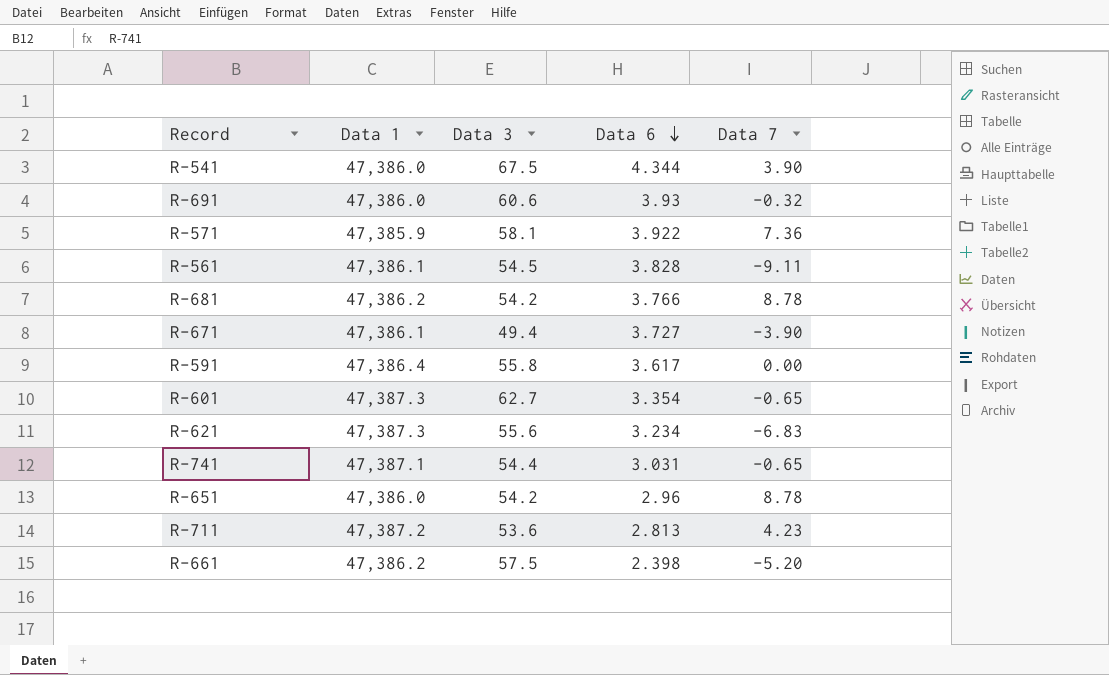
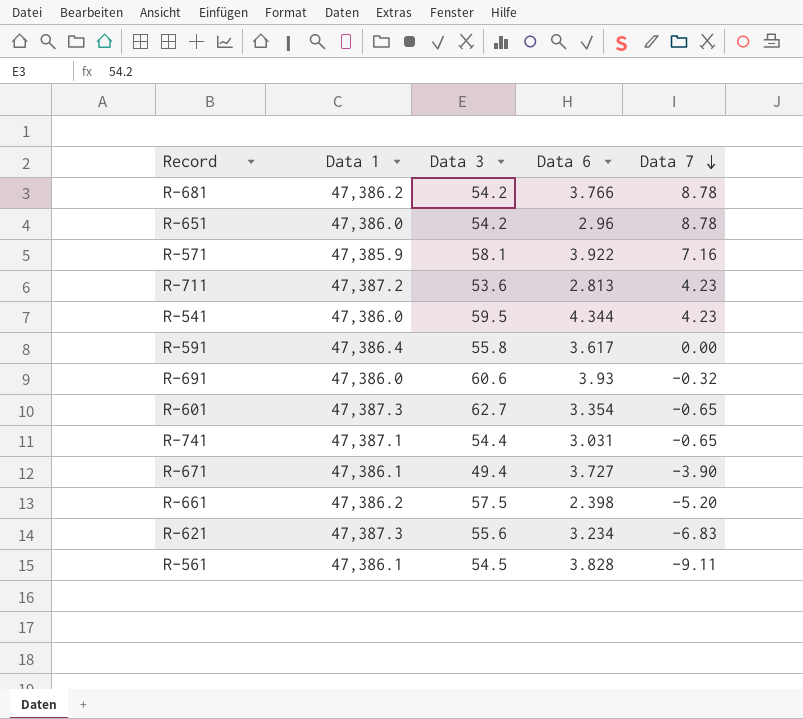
row order: Data 6 descending -> Data 7 descending
R-571 | Data 7: 7.36 -> 7.16
R-541 | Data 3: 67.5 -> 59.5
R-541 | Data 7: 3.90 -> 4.23

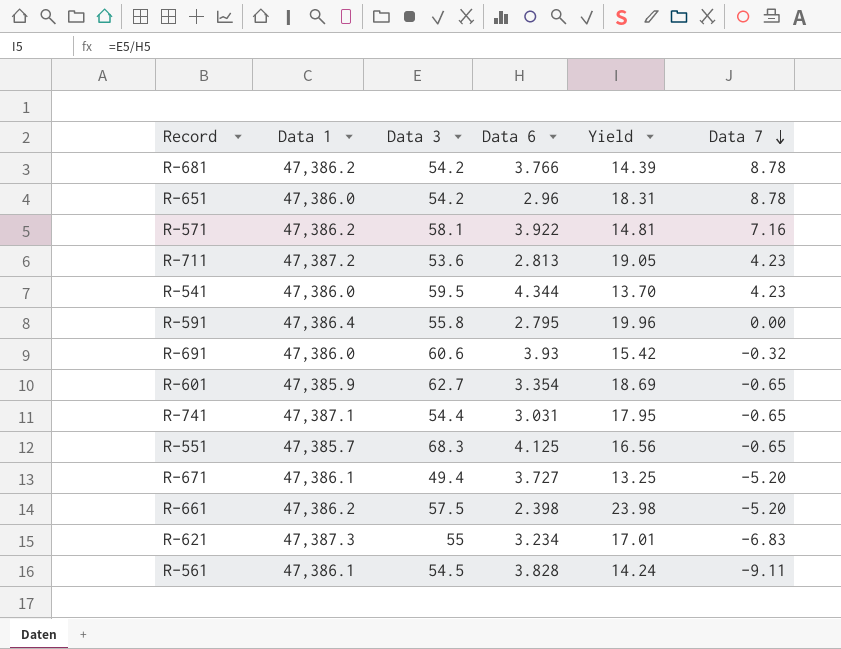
column Yield | formula: none -> [Data 3] / [Data 6]
R-571 | Data 1: 47,385.9 -> 47,386.2
R-591 | Data 6: 3.617 -> 2.795
R-601 | Data 1: 47,387.3 -> 47,385.9
row R-551: none -> 47,385.7 | 68.3 | 4.125 | 16.56 | -0.65
R-671 | Data 7: -3.90 -> -5.20
R-621 | Data 3: 55.6 -> 55

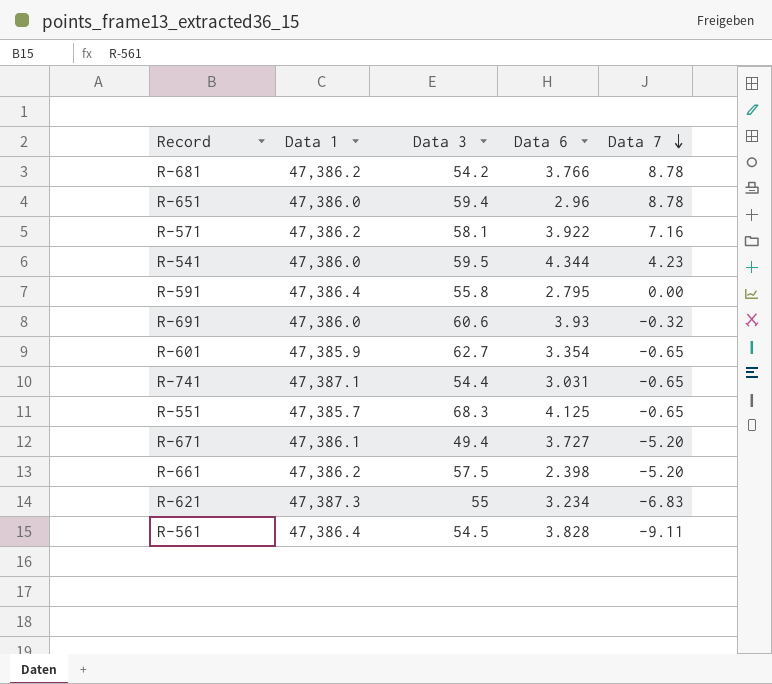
column Yield | formula: [Data 3] / [Data 6] -> none
row R-711: 47,387.2 | 53.6 | 2.813 | 19.05 | 4.23 -> none
R-651 | Data 3: 54.2 -> 59.4
R-561 | Data 1: 47,386.1 -> 47,386.4

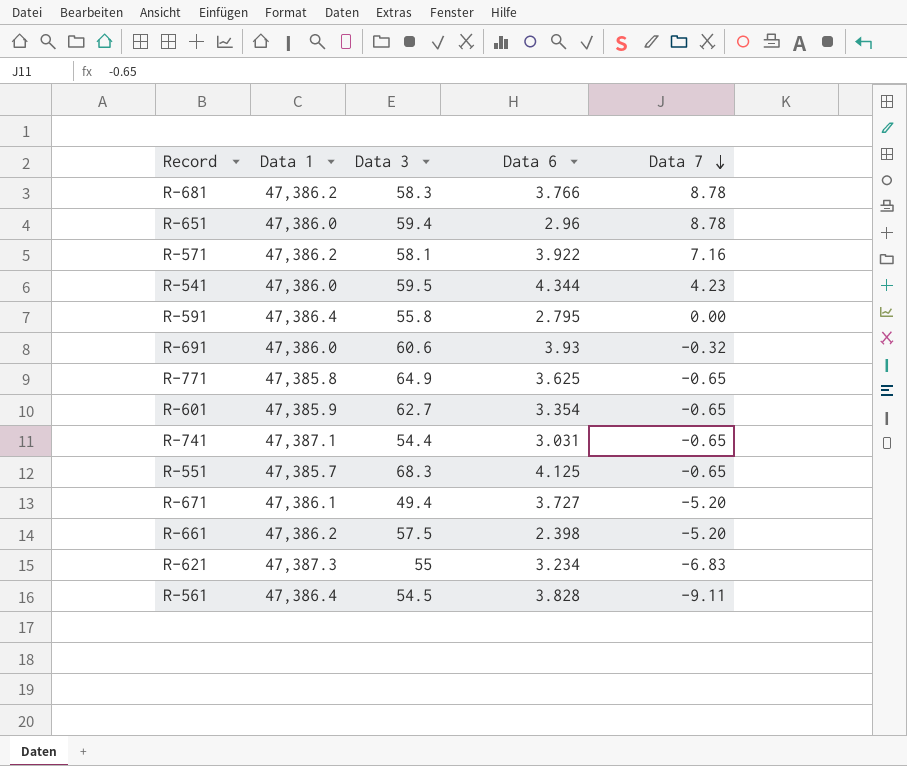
R-681 | Data 3: 54.2 -> 58.3
row R-771: none -> 47,385.8 | 64.9 | 3.625 | -0.65

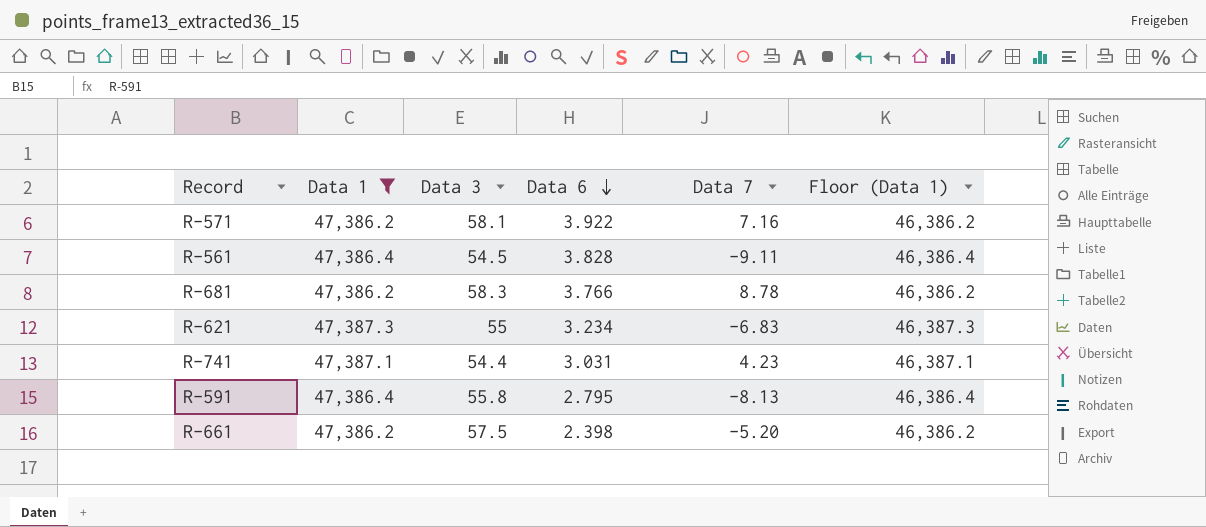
filter: none -> Data 1 >= 47,386.2
row order: Data 7 descending -> Data 6 descending
column Floor (Data 1) | formula: none -> [Data 1] - 1000
R-741 | Data 7: -0.65 -> 4.23
R-591 | Data 7: 0.00 -> -8.13

